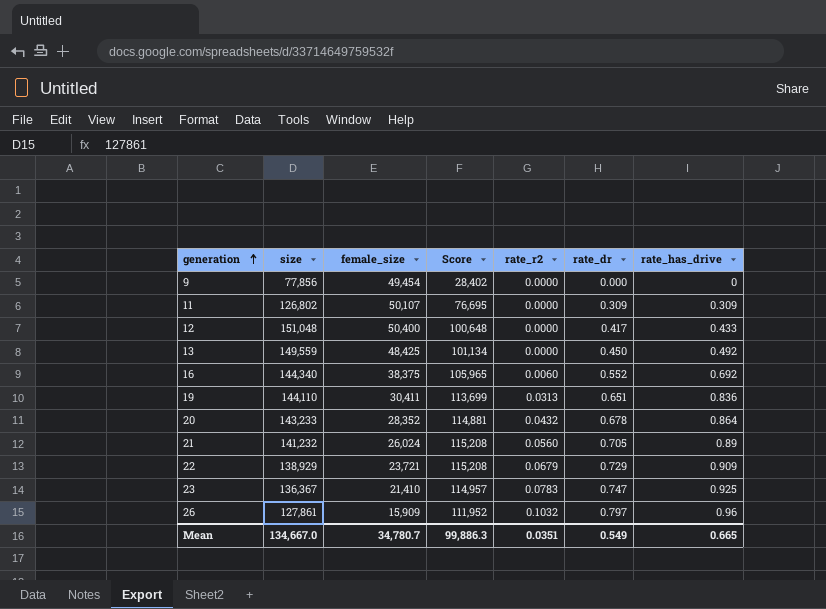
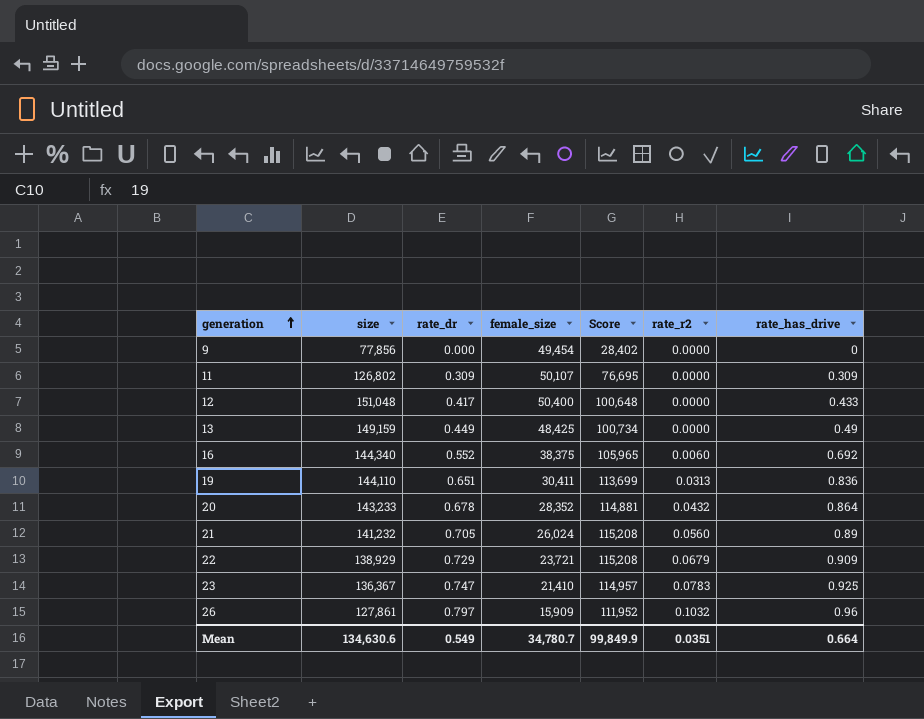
column rate_dr | position: 6 -> 3
13 | size: 149,559 -> 149,159
13 | rate_dr: 0.450 -> 0.449
13 | Score: 101,134 -> 100,734
13 | rate_has_drive: 0.492 -> 0.49
Mean | size: 134,667.0 -> 134,630.6
Mean | Score: 99,886.3 -> 99,849.9
Mean | rate_has_drive: 0.665 -> 0.664

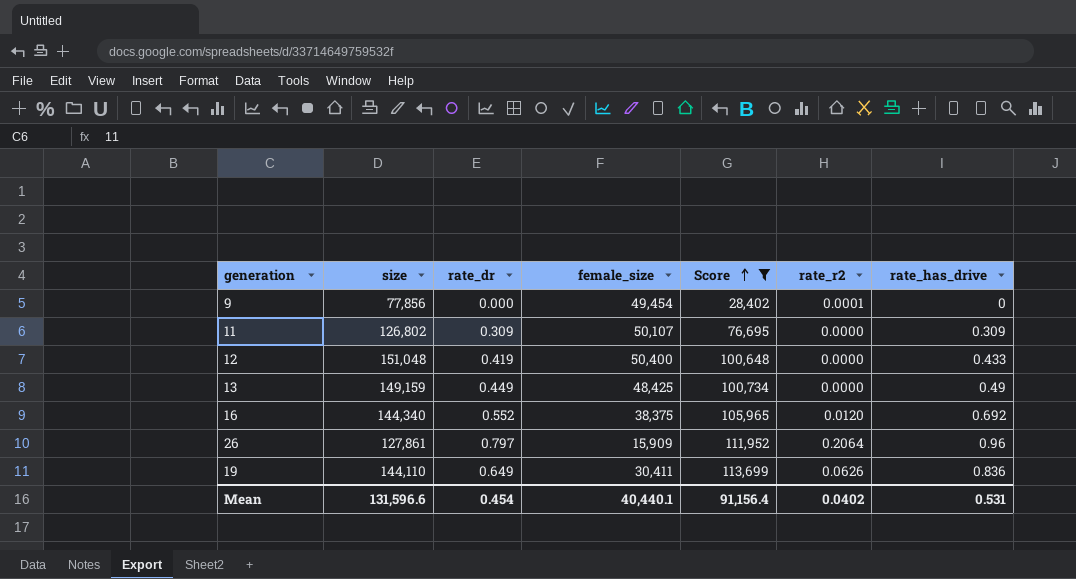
filter: none -> Score <= 113,699
row order: generation ascending -> Score ascending
9 | rate_r2: 0.0000 -> 0.0001
12 | rate_dr: 0.417 -> 0.419
16 | rate_r2: 0.0060 -> 0.0120
26 | rate_r2: 0.1032 -> 0.2064
19 | rate_dr: 0.651 -> 0.649
19 | rate_r2: 0.0313 -> 0.0626
Mean | size: 134,630.6 -> 131,596.6
Mean | rate_dr: 0.549 -> 0.454
Mean | female_size: 34,780.7 -> 40,440.1
Mean | Score: 99,849.9 -> 91,156.4
Mean | rate_r2: 0.0351 -> 0.0402
Mean | rate_has_drive: 0.664 -> 0.531

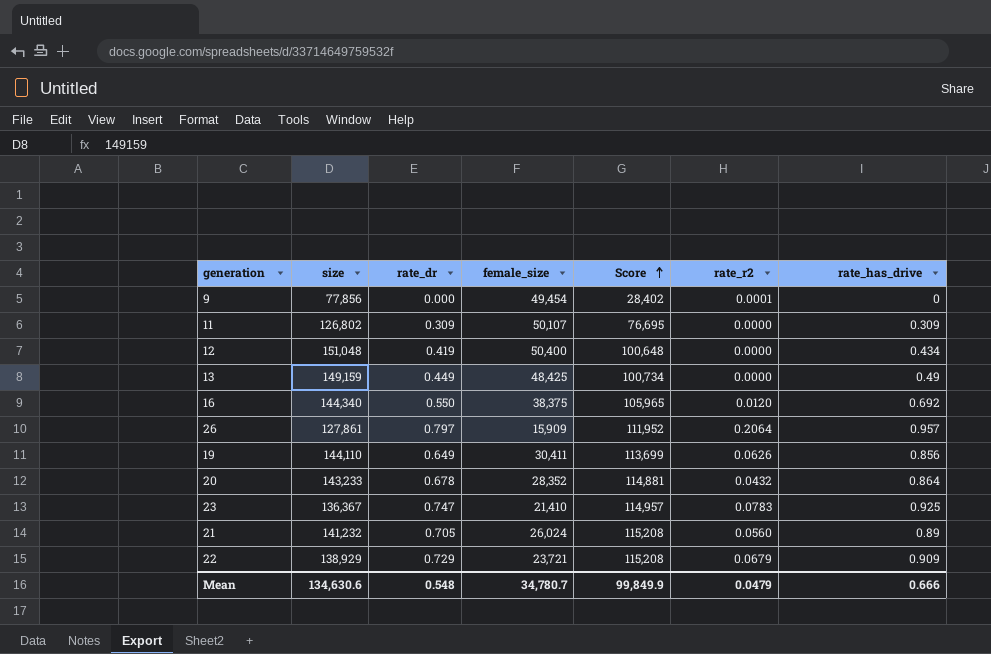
filter: Score <= 113,699 -> none
12 | rate_has_drive: 0.433 -> 0.434
16 | rate_dr: 0.552 -> 0.550
26 | rate_has_drive: 0.96 -> 0.957
19 | rate_has_drive: 0.836 -> 0.856
Mean | size: 131,596.6 -> 134,630.6
Mean | rate_dr: 0.454 -> 0.548
Mean | female_size: 40,440.1 -> 34,780.7
Mean | Score: 91,156.4 -> 99,849.9
Mean | rate_r2: 0.0402 -> 0.0479
Mean | rate_has_drive: 0.531 -> 0.666

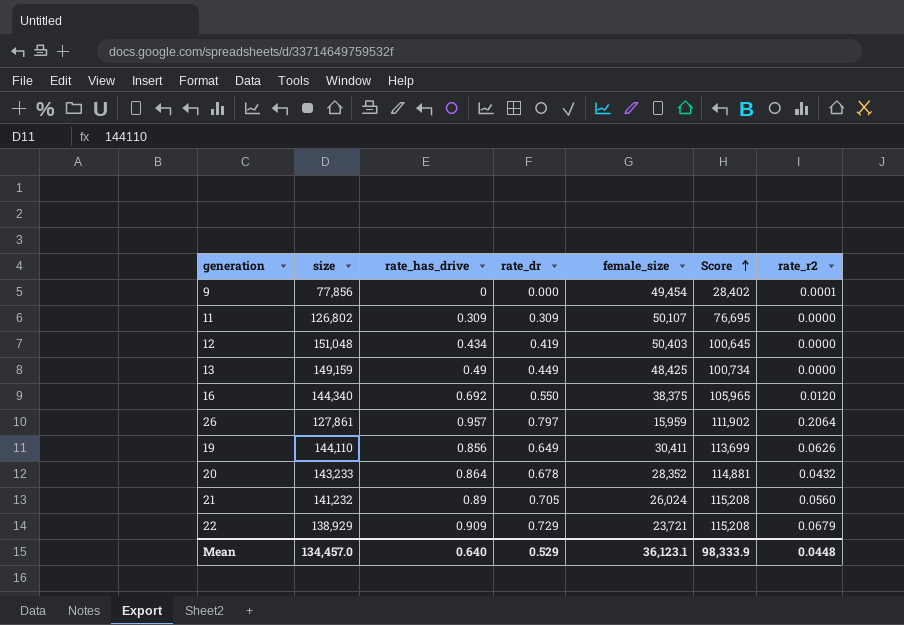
column rate_has_drive | position: 7 -> 3
row 23: 136,367 | 0.747 | 21,410 | 114,957 | 0.0783 | 0.925 -> none
12 | female_size: 50,400 -> 50,403
12 | Score: 100,648 -> 100,645
26 | female_size: 15,909 -> 15,959
26 | Score: 111,952 -> 111,902
Mean | size: 134,630.6 -> 134,457.0
Mean | rate_has_drive: 0.666 -> 0.640
Mean | rate_dr: 0.548 -> 0.529
Mean | female_size: 34,780.7 -> 36,123.1
Mean | Score: 99,849.9 -> 98,333.9
Mean | rate_r2: 0.0479 -> 0.0448

